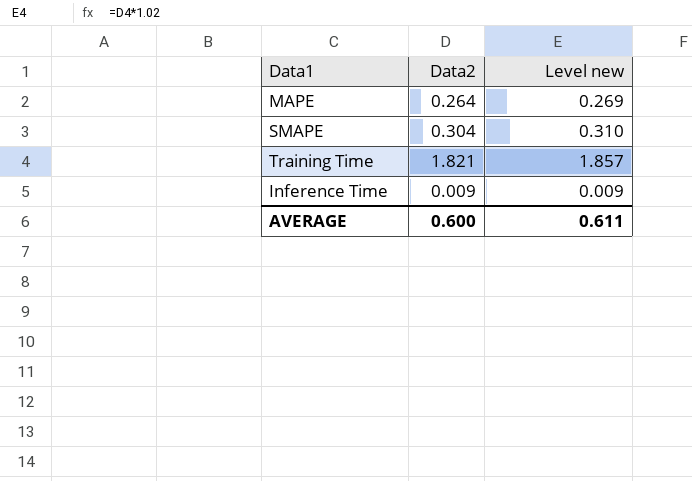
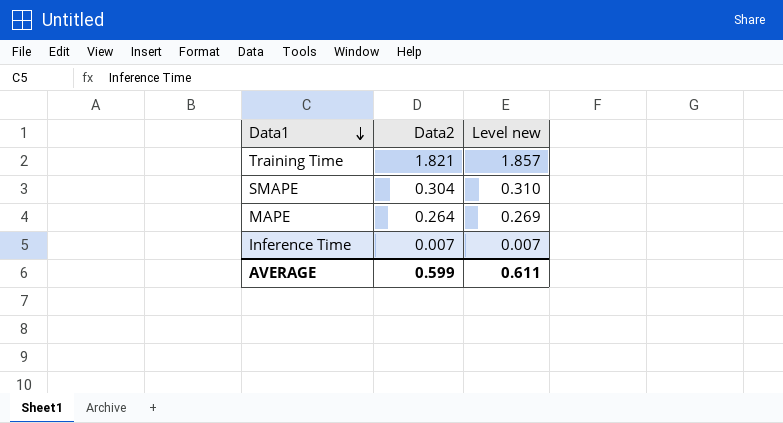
row order: none -> Data1 descending
Inference Time | Data2: 0.009 -> 0.007
Inference Time | Level new: 0.009 -> 0.007
AVERAGE | Data2: 0.600 -> 0.599

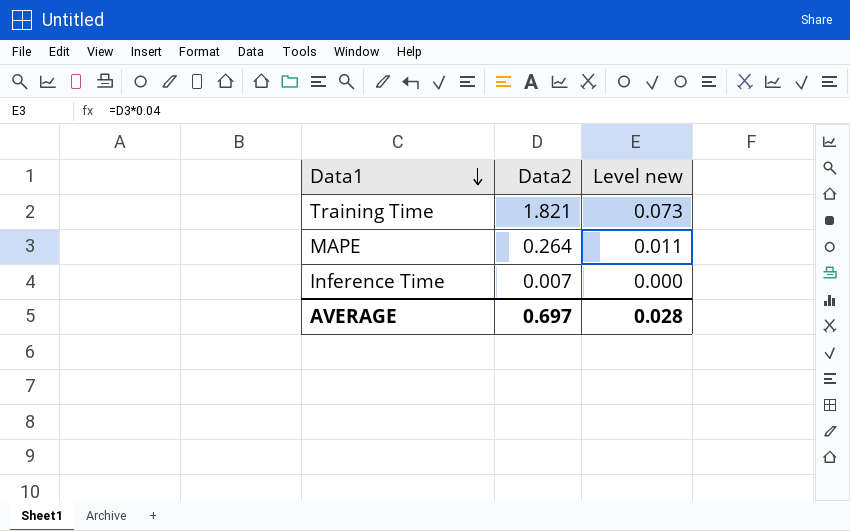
column Level new | formula: [Data2] * 1.02 -> [Data2] * 0.04
row SMAPE: 0.304 | 0.310 -> none
AVERAGE | Data2: 0.599 -> 0.697
AVERAGE | Level new: 0.611 -> 0.028

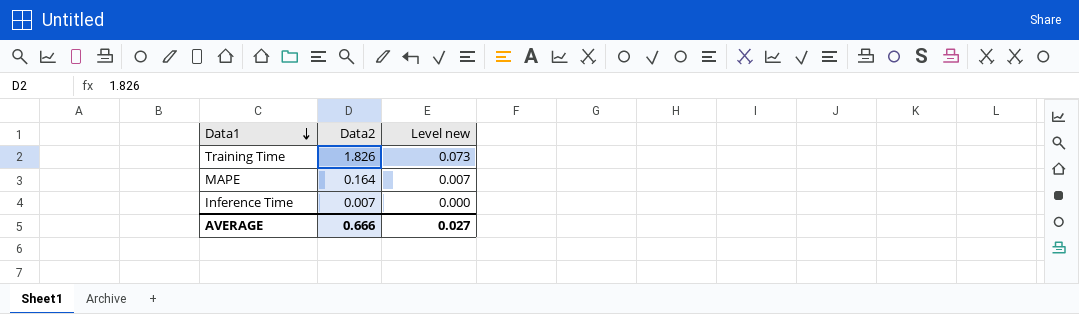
Training Time | Data2: 1.821 -> 1.826
MAPE | Data2: 0.264 -> 0.164
MAPE | Level new: 0.011 -> 0.007
AVERAGE | Data2: 0.697 -> 0.666
AVERAGE | Level new: 0.028 -> 0.027

